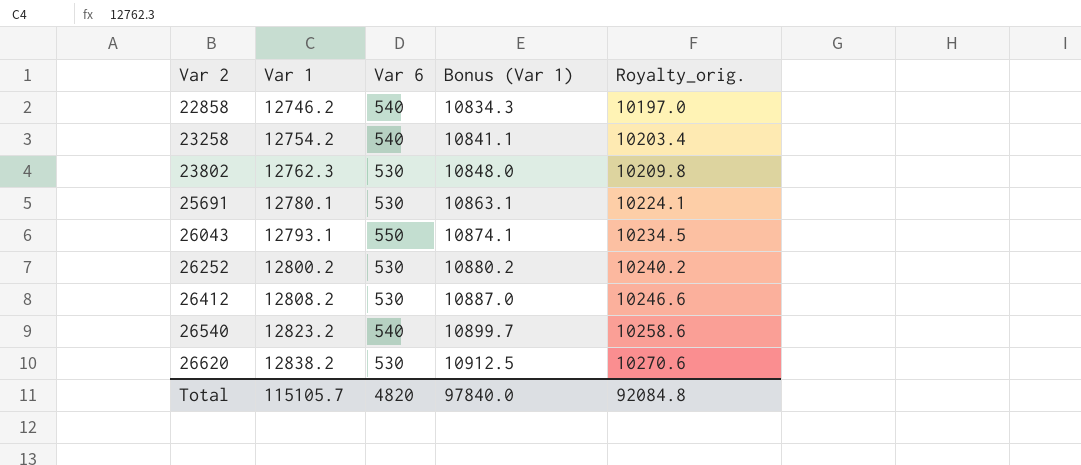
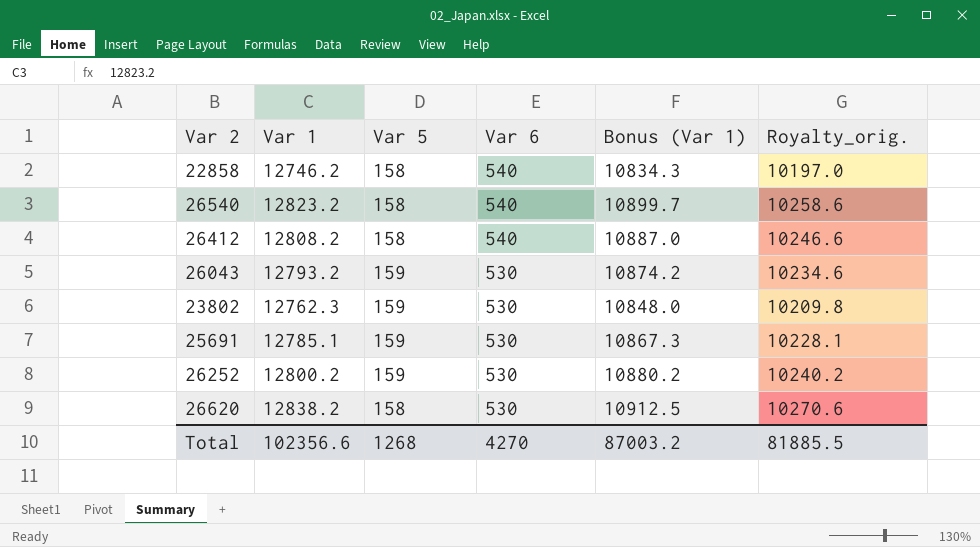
row order: Var 2 ascending -> Var 6 descending
column Var 5 | position: none -> 3
row 23258: 12754.2 | 540 | 10841.1 | 10203.4 -> none
26412 | Var 6: 530 -> 540
26043 | Var 1: 12793.1 -> 12793.2
26043 | Var 6: 550 -> 530
26043 | Bonus (Var 1): 10874.1 -> 10874.2
26043 | Royalty_orig.: 10234.5 -> 10234.6
25691 | Var 1: 12780.1 -> 12785.1
25691 | Bonus (Var 1): 10863.1 -> 10867.3
25691 | Royalty_orig.: 10224.1 -> 10228.1
Total | Var 1: 115105.7 -> 102356.6
Total | Var 6: 4820 -> 4270
Total | Bonus (Var 1): 97840.0 -> 87003.2
Total | Royalty_orig.: 92084.8 -> 81885.5

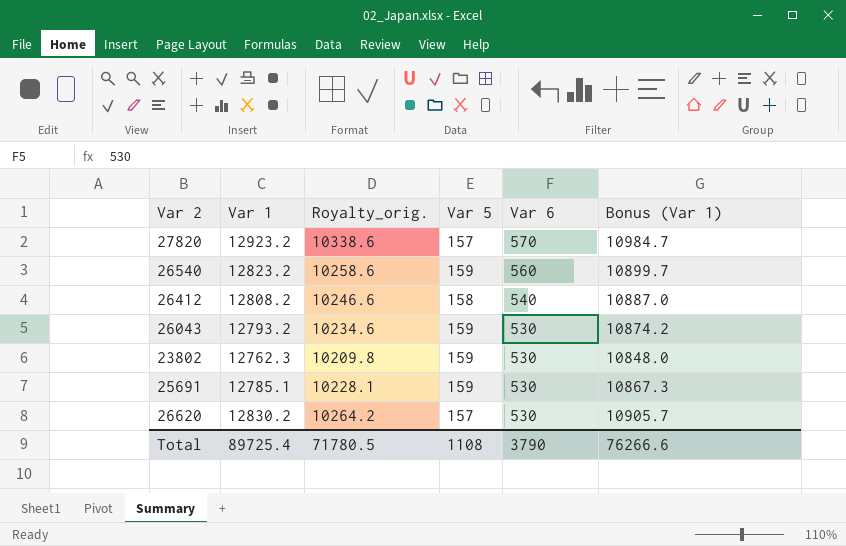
column Royalty_orig. | position: 6 -> 3
row 22858: 12746.2 | 158 | 540 | 10834.3 | 10197.0 -> none
row 26252: 12800.2 | 159 | 530 | 10880.2 | 10240.2 -> none
row 27820: none -> 12923.2 | 10338.6 | 157 | 570 | 10984.7
26540 | Var 5: 158 -> 159
26540 | Var 6: 540 -> 560
26620 | Var 1: 12838.2 -> 12830.2
26620 | Royalty_orig.: 10270.6 -> 10264.2
26620 | Var 5: 158 -> 157
26620 | Bonus (Var 1): 10912.5 -> 10905.7
Total | Var 1: 102356.6 -> 89725.4
Total | Royalty_orig.: 81885.5 -> 71780.5
Total | Var 5: 1268 -> 1108
Total | Var 6: 4270 -> 3790
Total | Bonus (Var 1): 87003.2 -> 76266.6

